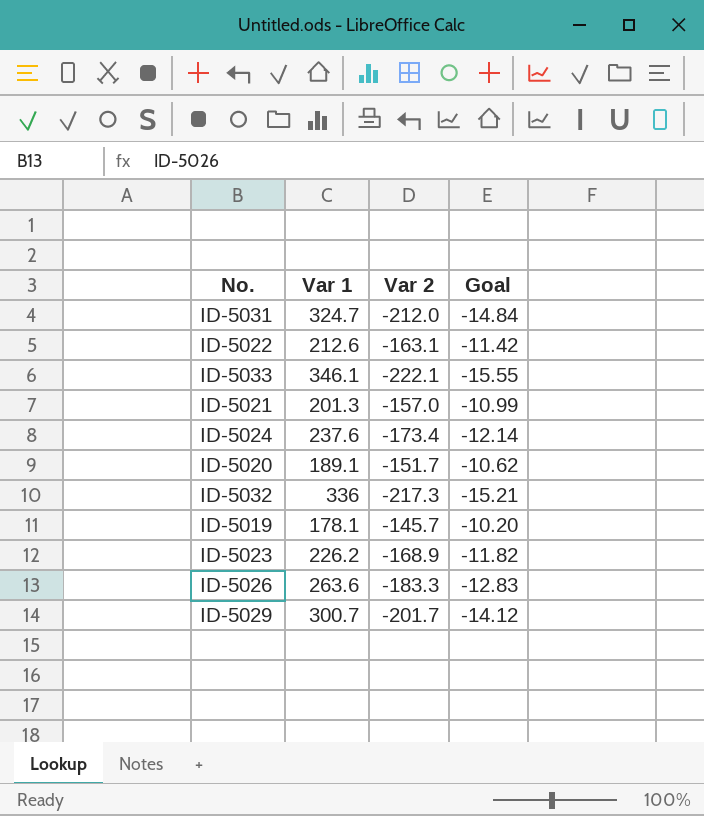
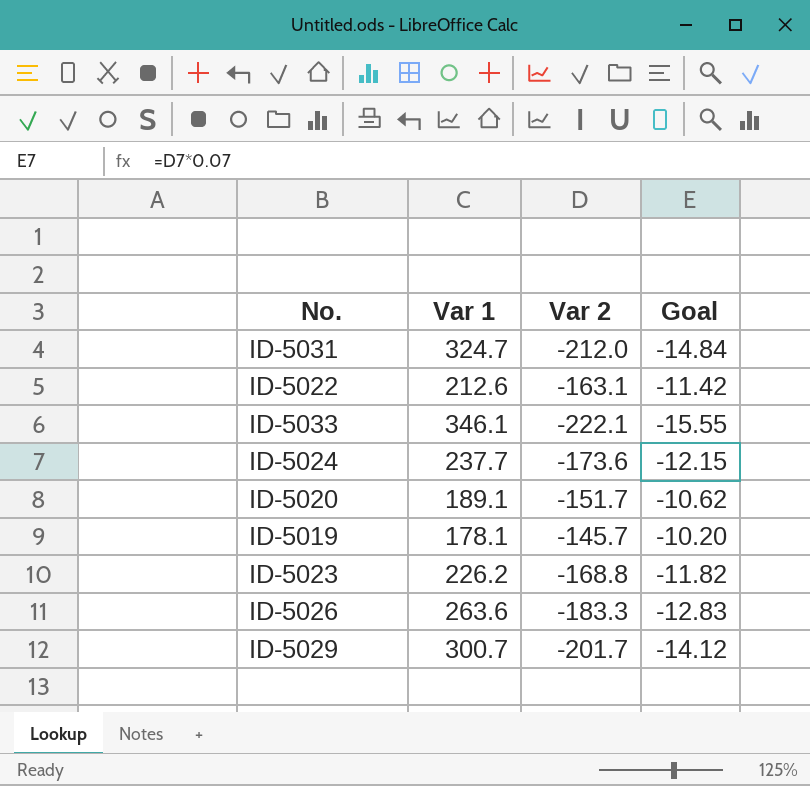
row ID-5021: 201.3 | -157.0 | -10.99 -> none
row ID-5032: 336 | -217.3 | -15.21 -> none
ID-5024 | Var 1: 237.6 -> 237.7
ID-5024 | Var 2: -173.4 -> -173.6
ID-5024 | Goal: -12.14 -> -12.15
ID-5023 | Var 2: -168.9 -> -168.8

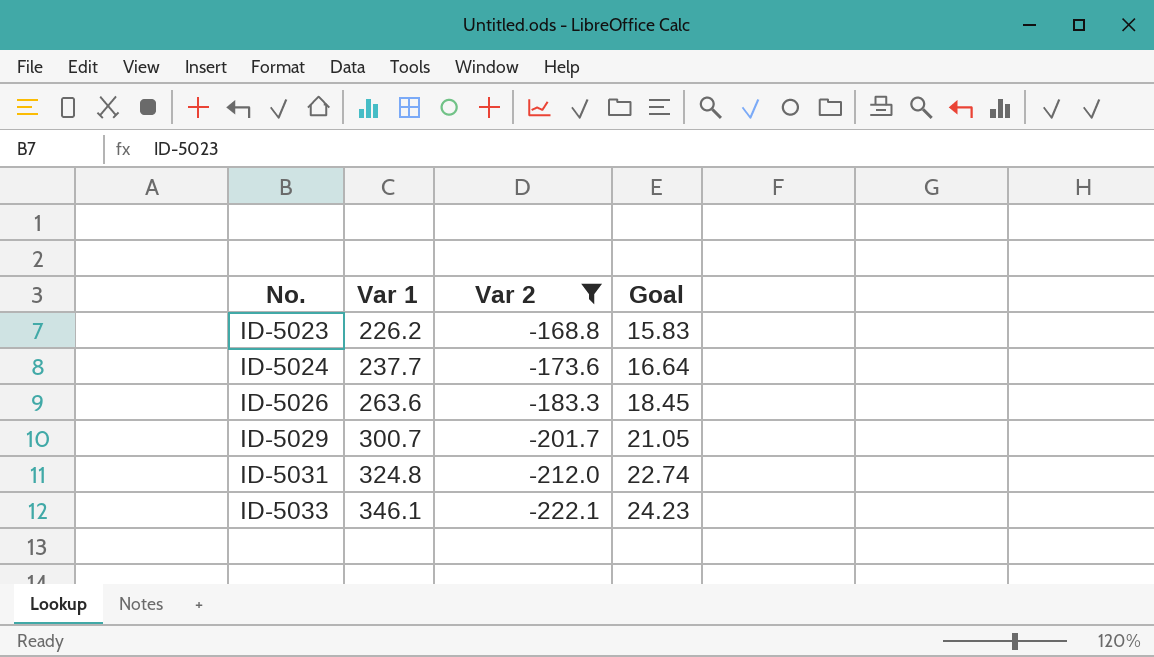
filter: none -> Var 2 <= -168.8
row order: none -> No. ascending
column Goal | formula: [Var 2] * 0.07 -> [Var 1] * 0.07
ID-5031 | Var 1: 324.7 -> 324.8

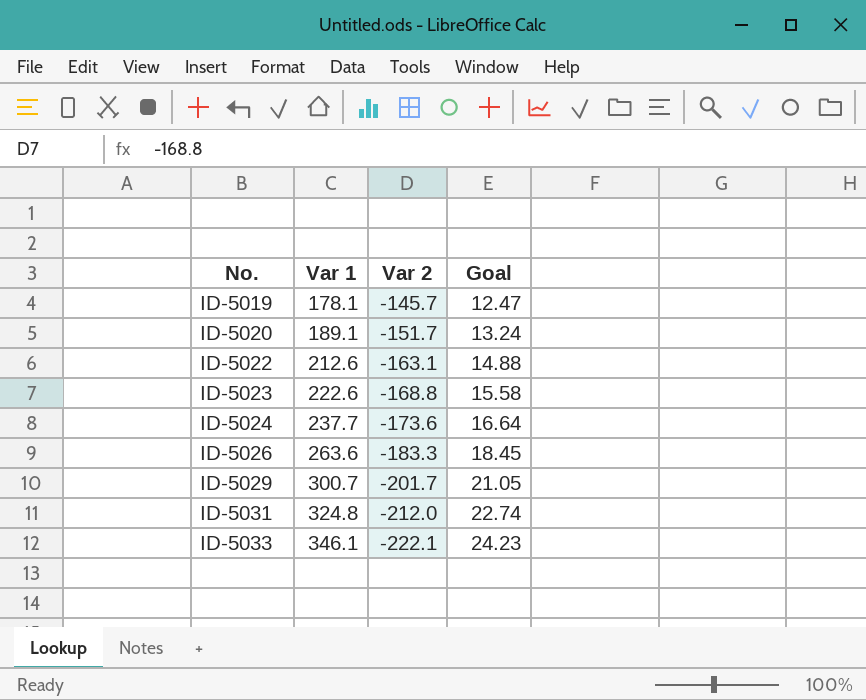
filter: Var 2 <= -168.8 -> none
ID-5023 | Var 1: 226.2 -> 222.6
ID-5023 | Goal: 15.83 -> 15.58

